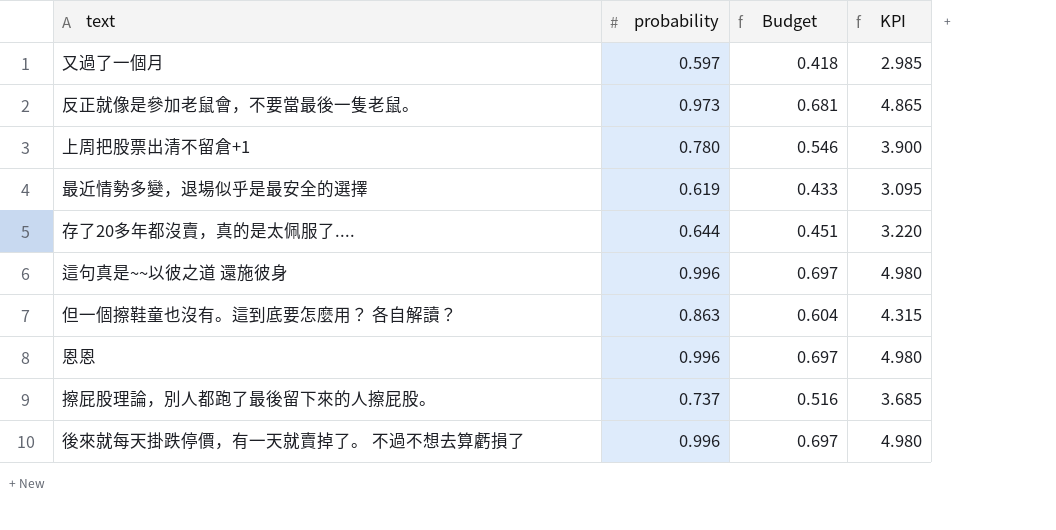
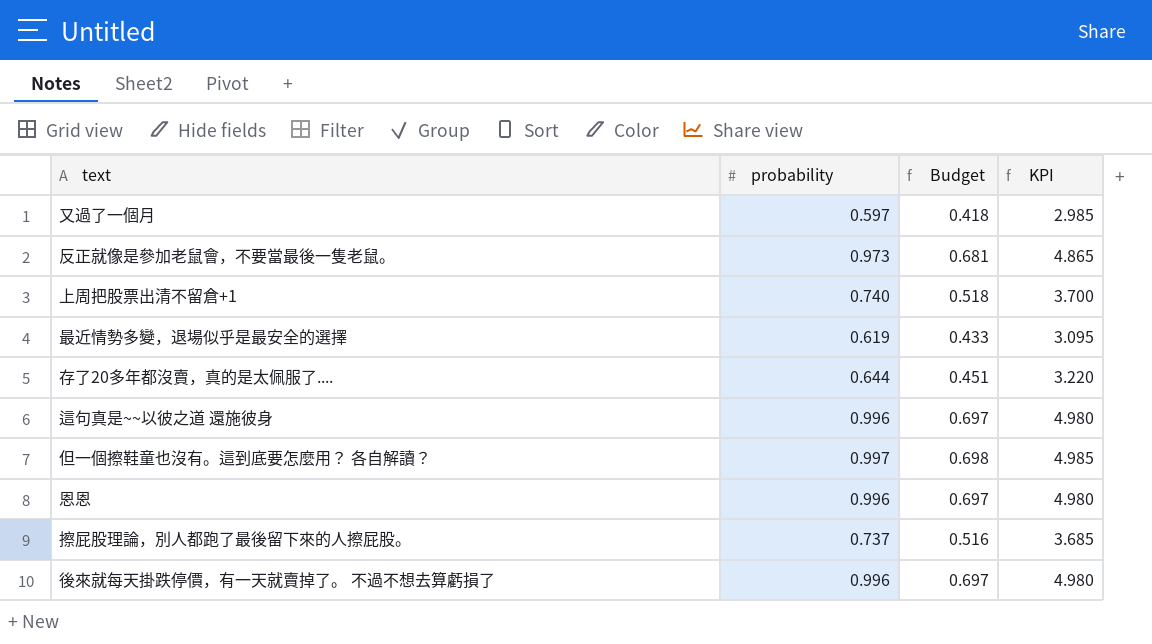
上周把股票出清不留倉+1 | probability: 0.780 -> 0.740
上周把股票出清不留倉+1 | Budget: 0.546 -> 0.518
上周把股票出清不留倉+1 | KPI: 3.900 -> 3.700
但一個擦鞋童也沒有。這到底要怎麼用？ 各自解讀？ | probability: 0.863 -> 0.997
但一個擦鞋童也沒有。這到底要怎麼用？ 各自解讀？ | Budget: 0.604 -> 0.698
但一個擦鞋童也沒有。這到底要怎麼用？ 各自解讀？ | KPI: 4.315 -> 4.985

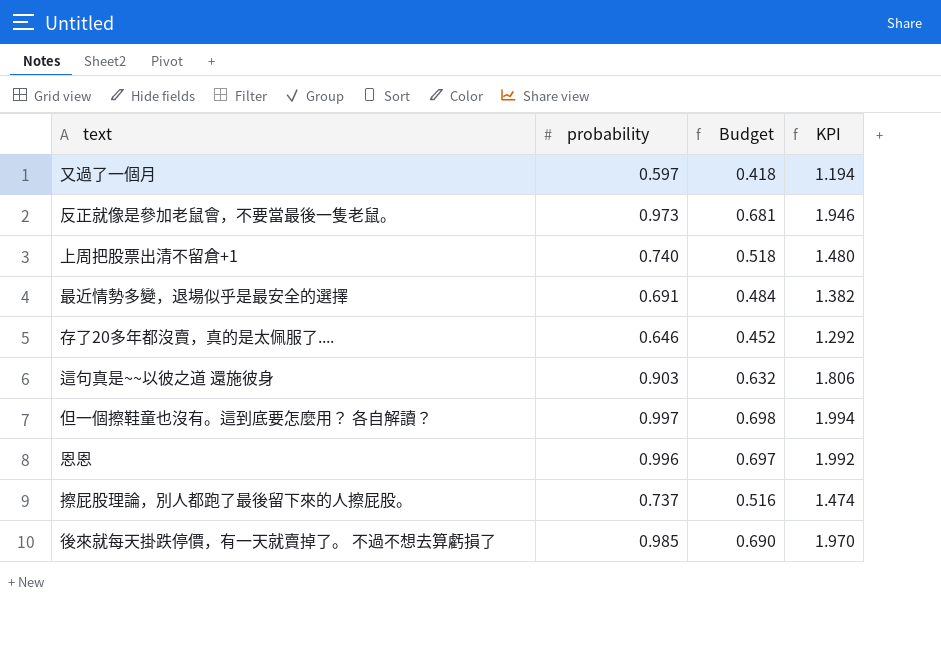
column KPI | formula: [probability] * 5 -> [probability] * 2
最近情勢多變，退場似乎是最安全的選擇 | probability: 0.619 -> 0.691
最近情勢多變，退場似乎是最安全的選擇 | Budget: 0.433 -> 0.484
存了20多年都沒賣，真的是太佩服了.... | probability: 0.644 -> 0.646
存了20多年都沒賣，真的是太佩服了.... | Budget: 0.451 -> 0.452
這句真是~~以彼之道 還施彼身 | probability: 0.996 -> 0.903
這句真是~~以彼之道 還施彼身 | Budget: 0.697 -> 0.632
後來就每天掛跌停價，有一天就賣掉了。 不過不想去算虧損了 | probability: 0.996 -> 0.985
後來就每天掛跌停價，有一天就賣掉了。 不過不想去算虧損了 | Budget: 0.697 -> 0.690

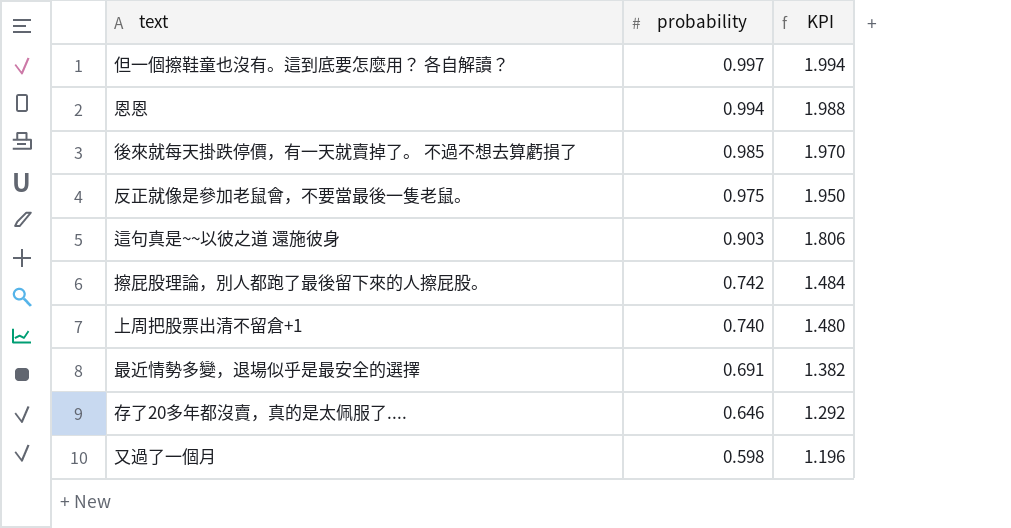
row order: none -> probability descending
column Budget | formula: [probability] * 0.7 -> none
恩恩 | probability: 0.996 -> 0.994
恩恩 | KPI: 1.992 -> 1.988
反正就像是參加老鼠會，不要當最後一隻老鼠。 | probability: 0.973 -> 0.975
反正就像是參加老鼠會，不要當最後一隻老鼠。 | KPI: 1.946 -> 1.950
擦屁股理論，別人都跑了最後留下來的人擦屁股。 | probability: 0.737 -> 0.742
擦屁股理論，別人都跑了最後留下來的人擦屁股。 | KPI: 1.474 -> 1.484
又過了一個月 | probability: 0.597 -> 0.598
又過了一個月 | KPI: 1.194 -> 1.196

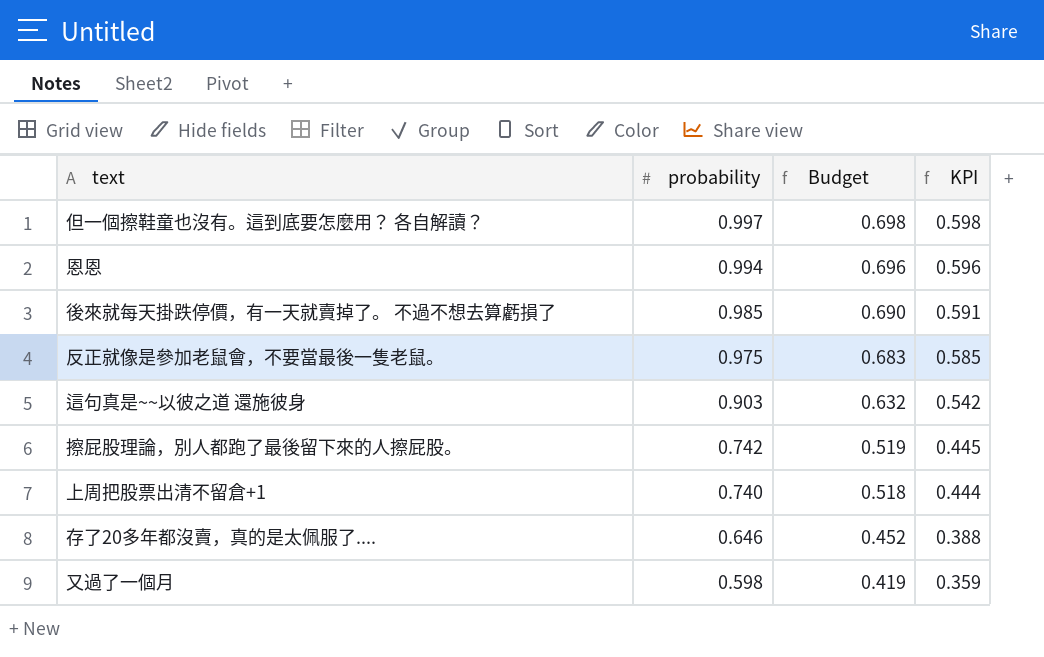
column Budget | formula: none -> [probability] * 0.7
column KPI | formula: [probability] * 2 -> [probability] * 0.6
row 最近情勢多變，退場似乎是最安全的選擇: 0.691 | 1.382 -> none

